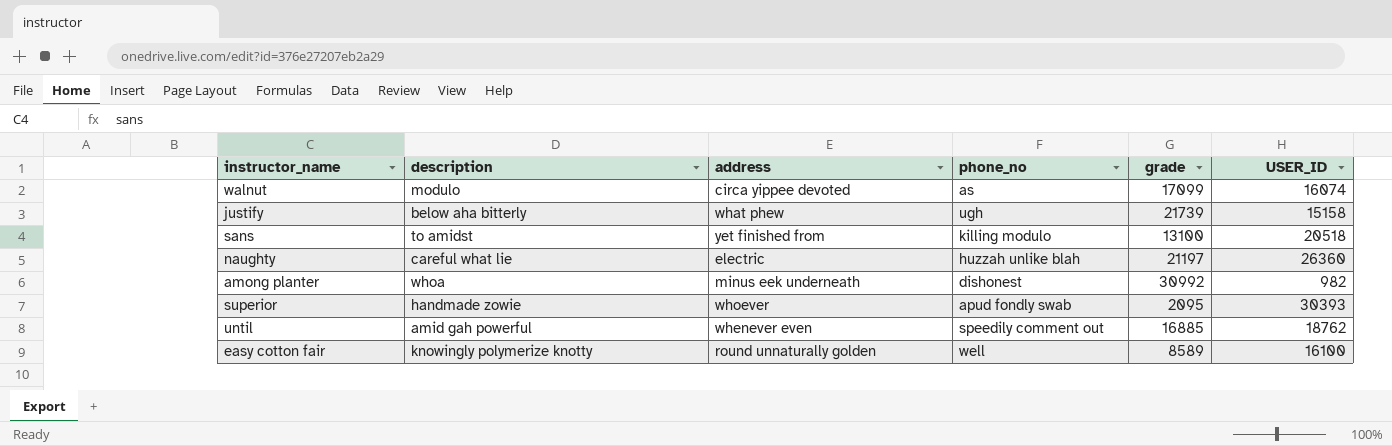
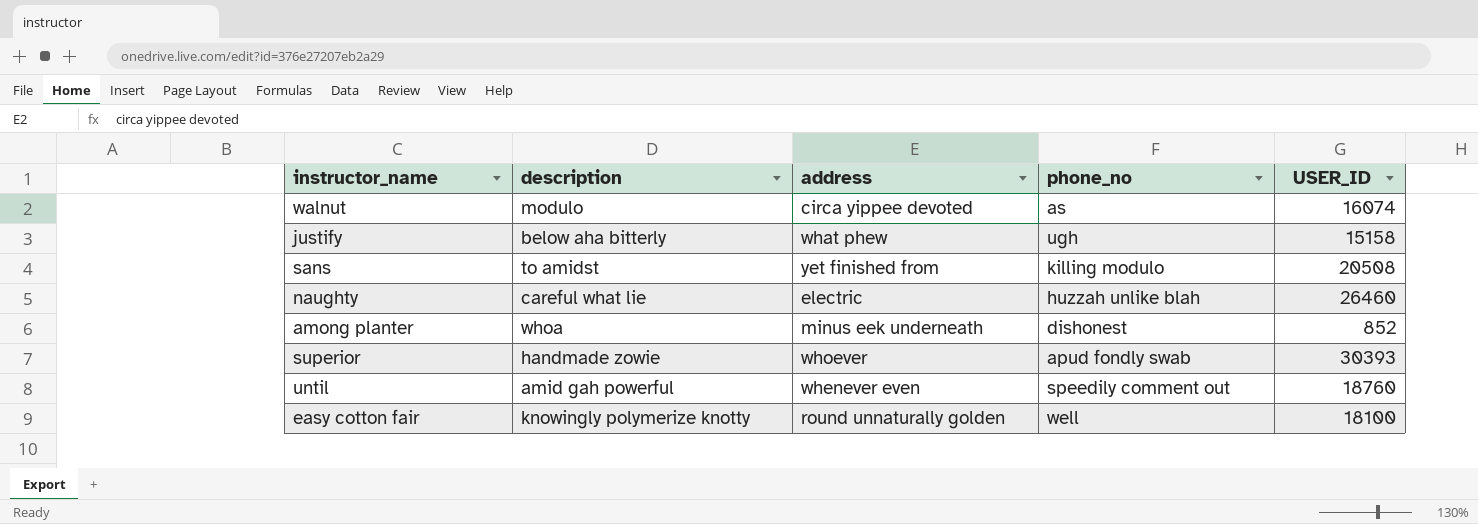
column grade | position: 5 -> none
sans | USER_ID: 20518 -> 20508
naughty | USER_ID: 26360 -> 26460
among planter | USER_ID: 982 -> 852
until | USER_ID: 18762 -> 18760
easy cotton fair | USER_ID: 16100 -> 18100

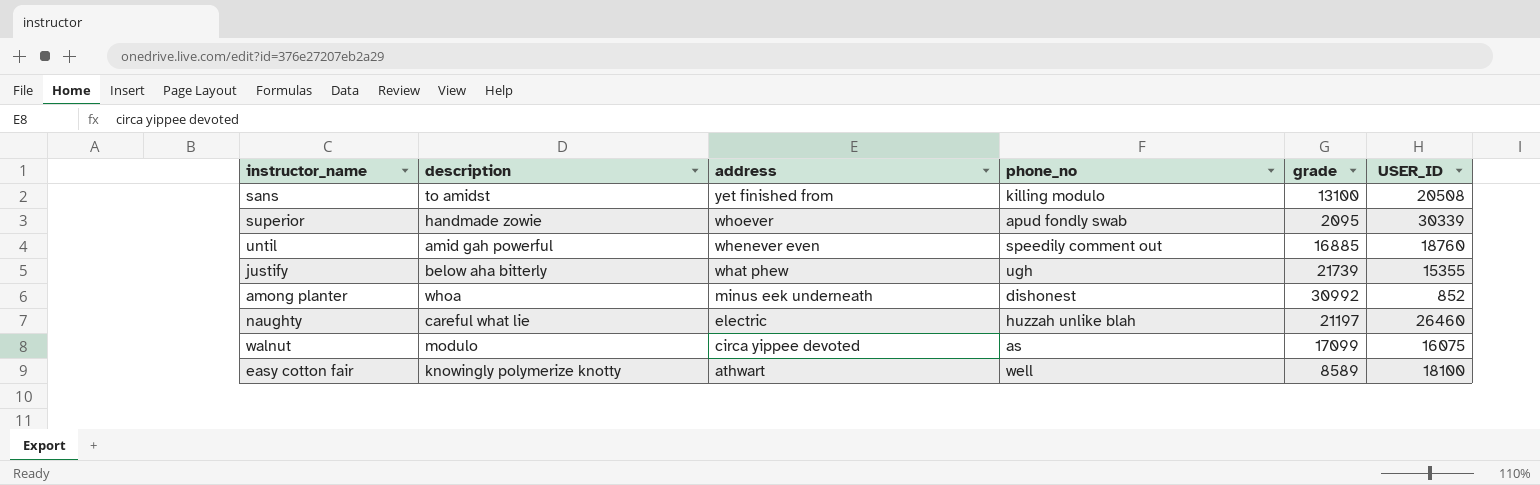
row order: none -> address descending
column grade | position: none -> 5
superior | USER_ID: 30393 -> 30339
justify | USER_ID: 15158 -> 15355
walnut | USER_ID: 16074 -> 16075
easy cotton fair | address: round unnaturally golden -> athwart

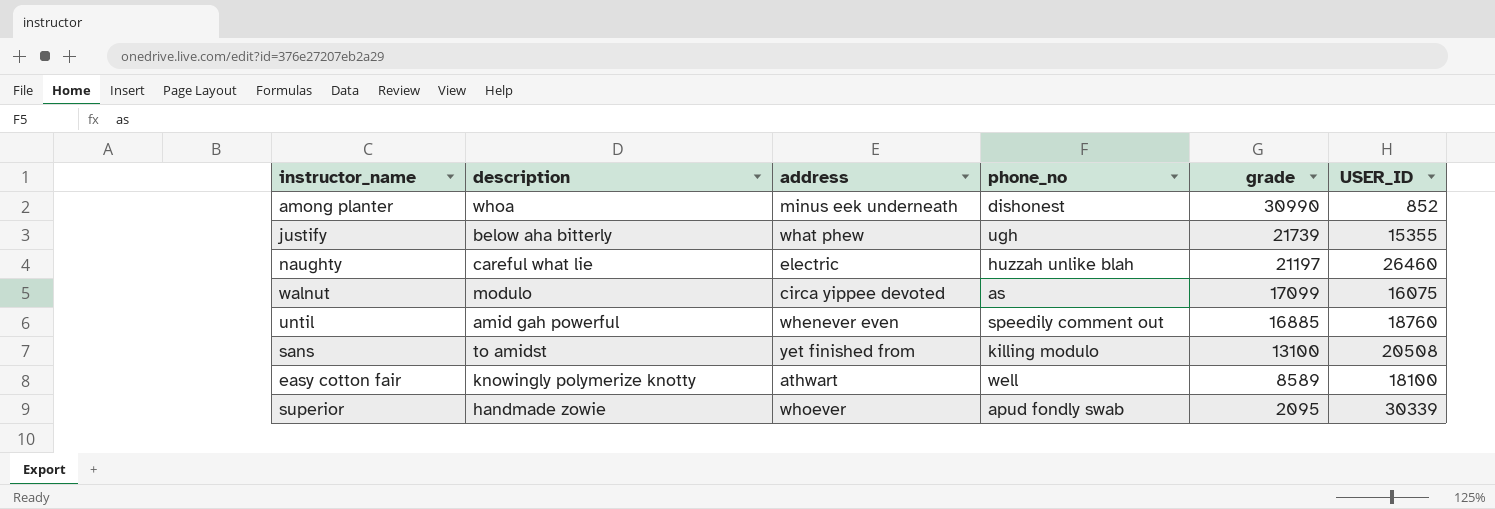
row order: address descending -> grade descending
among planter | grade: 30992 -> 30990

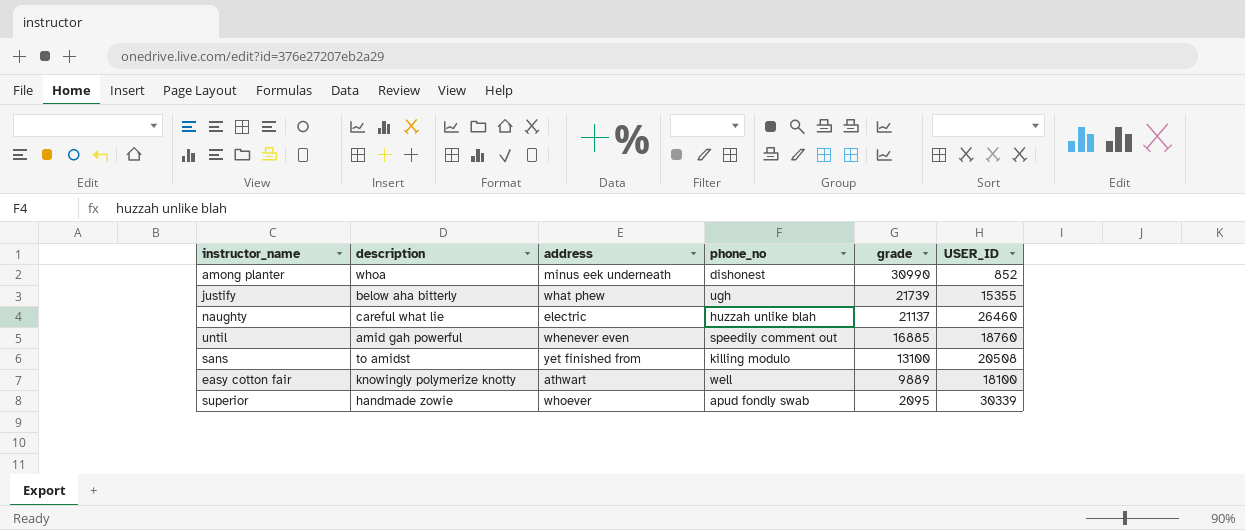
row walnut: modulo | circa yippee devoted | as | 17099 | 16075 -> none
naughty | grade: 21197 -> 21137
easy cotton fair | grade: 8589 -> 9889

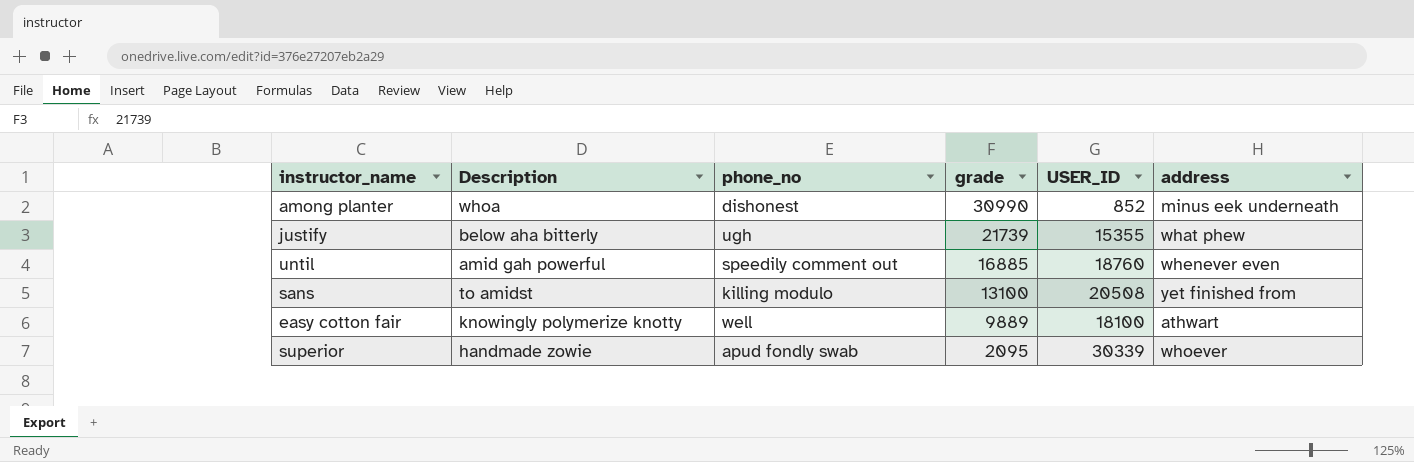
column name: description -> Description
column address | position: 3 -> 6
row naughty: careful what lie | electric | huzzah unlike blah | 21137 | 26460 -> none

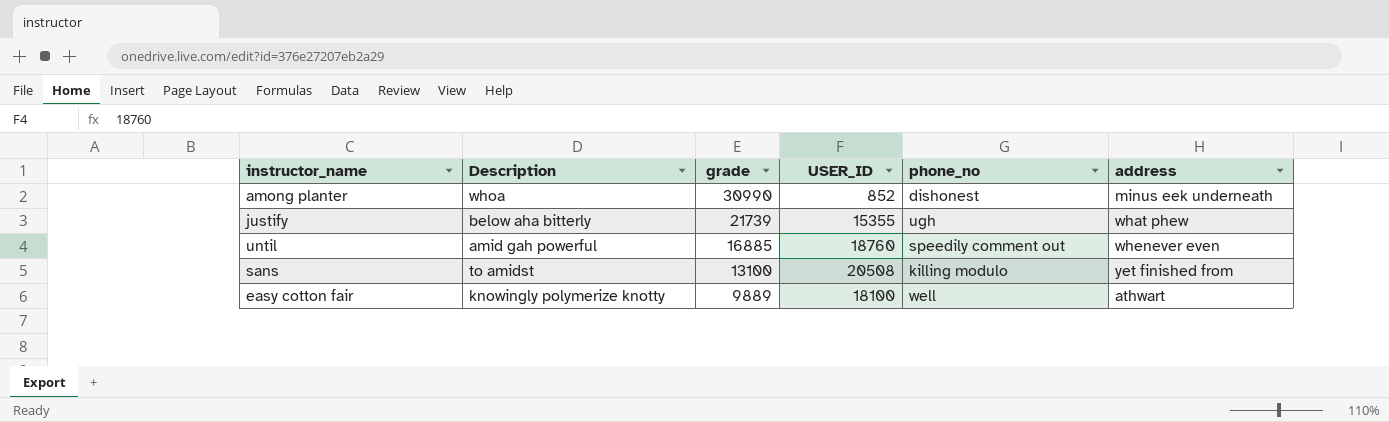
column phone_no | position: 3 -> 5
row superior: handmade zowie | apud fondly swab | 2095 | 30339 | whoever -> none

